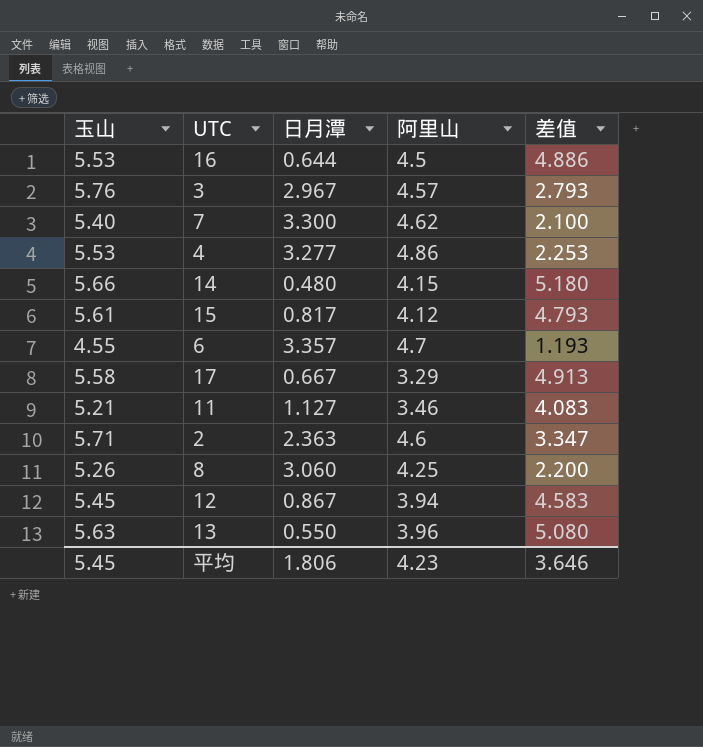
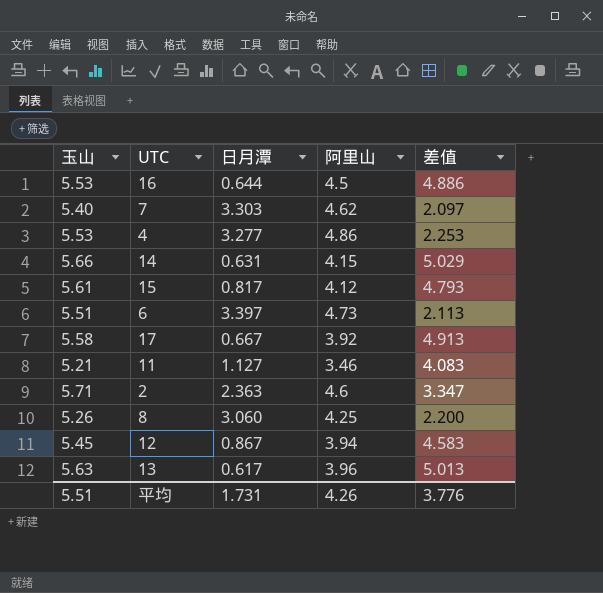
row 3: 5.76 | 2.967 | 4.57 | 2.793 -> none
7 | 日月潭: 3.300 -> 3.303
7 | 差值: 2.100 -> 2.097
14 | 日月潭: 0.480 -> 0.631
14 | 差值: 5.180 -> 5.029
6 | 玉山: 4.55 -> 5.51
6 | 日月潭: 3.357 -> 3.397
6 | 阿里山: 4.7 -> 4.73
6 | 差值: 1.193 -> 2.113
17 | 阿里山: 3.29 -> 3.92
13 | 日月潭: 0.550 -> 0.617
13 | 差值: 5.080 -> 5.013
平均 | 玉山: 5.45 -> 5.51
平均 | 日月潭: 1.806 -> 1.731
平均 | 阿里山: 4.23 -> 4.26
平均 | 差值: 3.646 -> 3.776

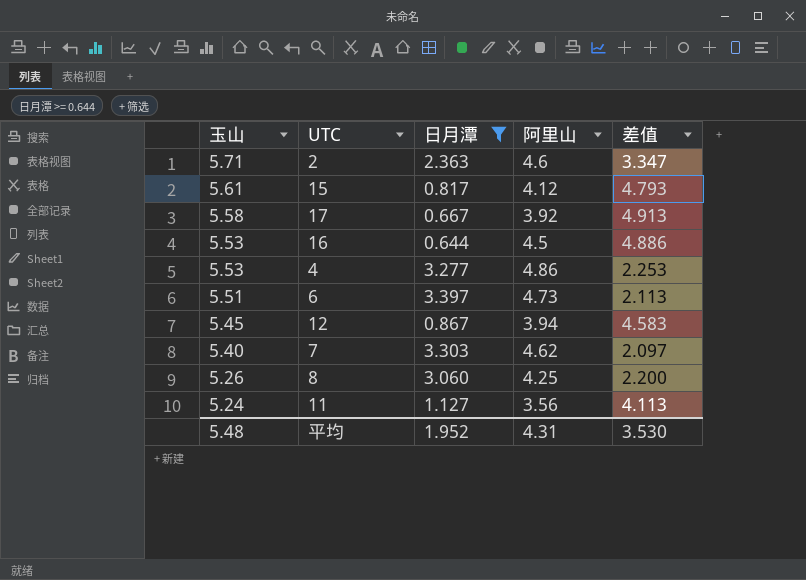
filter: none -> 日月潭 >= 0.644
row order: none -> 玉山 descending
11 | 玉山: 5.21 -> 5.24
11 | 阿里山: 3.46 -> 3.56
11 | 差值: 4.083 -> 4.113
平均 | 玉山: 5.51 -> 5.48
平均 | 日月潭: 1.731 -> 1.952
平均 | 阿里山: 4.26 -> 4.31
平均 | 差值: 3.776 -> 3.530

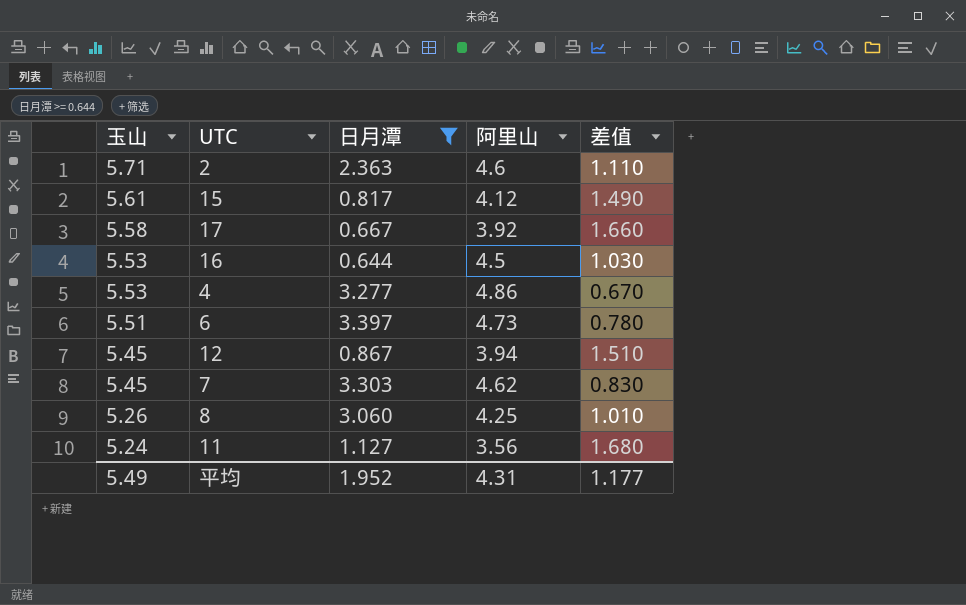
column 差值 | formula: [玉山] - [日月潭] -> [玉山] - [阿里山]
7 | 玉山: 5.40 -> 5.45
平均 | 玉山: 5.48 -> 5.49
平均 | 差值: 3.530 -> 1.177

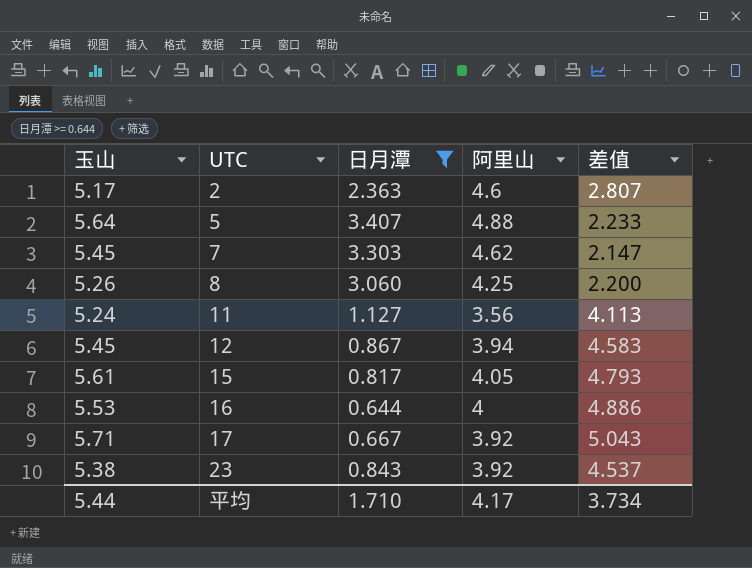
row order: 玉山 descending -> UTC ascending
column 差值 | formula: [玉山] - [阿里山] -> [玉山] - [日月潭]
row 4: 5.53 | 3.277 | 4.86 | 0.670 -> none
row 6: 5.51 | 3.397 | 4.73 | 0.780 -> none
2 | 玉山: 5.71 -> 5.17
row 5: none -> 5.64 | 3.407 | 4.88 | 2.233
15 | 阿里山: 4.12 -> 4.05
16 | 阿里山: 4.5 -> 4
17 | 玉山: 5.58 -> 5.71
row 23: none -> 5.38 | 0.843 | 3.92 | 4.537
平均 | 玉山: 5.49 -> 5.44
平均 | 日月潭: 1.952 -> 1.710
平均 | 阿里山: 4.31 -> 4.17
平均 | 差值: 1.177 -> 3.734

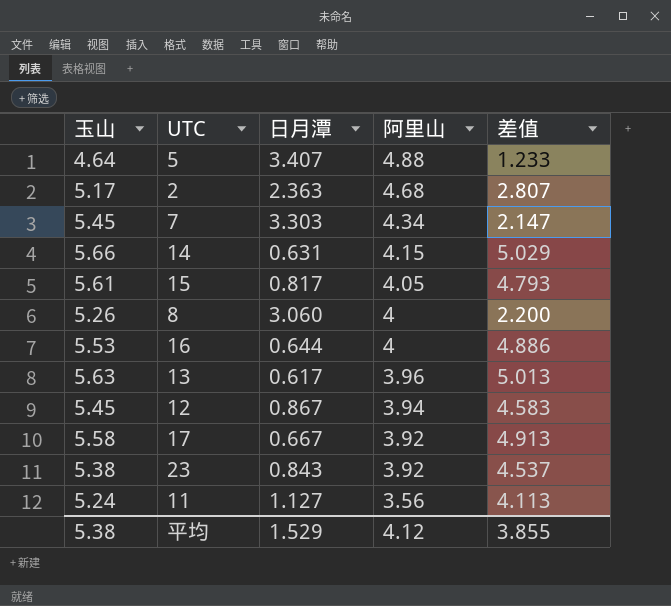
filter: 日月潭 >= 0.644 -> none
row order: UTC ascending -> 阿里山 descending
5 | 玉山: 5.64 -> 4.64
5 | 差值: 2.233 -> 1.233
2 | 阿里山: 4.6 -> 4.68
7 | 阿里山: 4.62 -> 4.34
8 | 阿里山: 4.25 -> 4
17 | 玉山: 5.71 -> 5.58
17 | 差值: 5.043 -> 4.913
平均 | 玉山: 5.44 -> 5.38
平均 | 日月潭: 1.710 -> 1.529
平均 | 阿里山: 4.17 -> 4.12
平均 | 差值: 3.734 -> 3.855

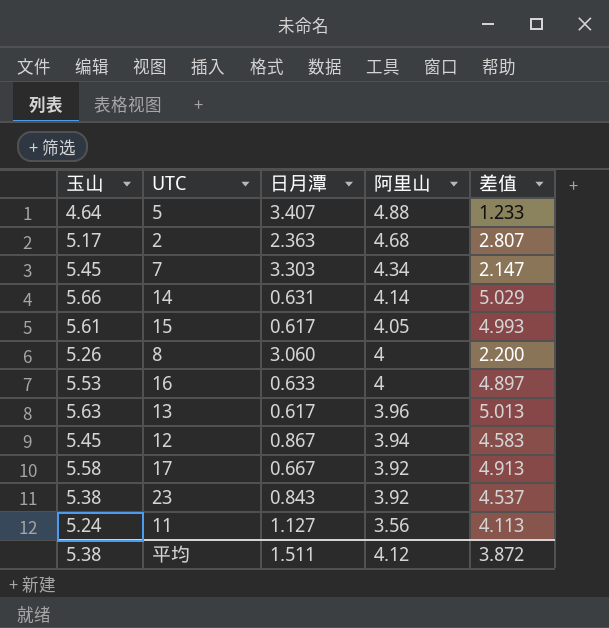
14 | 阿里山: 4.15 -> 4.14
15 | 日月潭: 0.817 -> 0.617
15 | 差值: 4.793 -> 4.993
16 | 日月潭: 0.644 -> 0.633
16 | 差值: 4.886 -> 4.897
平均 | 日月潭: 1.529 -> 1.511
平均 | 差值: 3.855 -> 3.872

